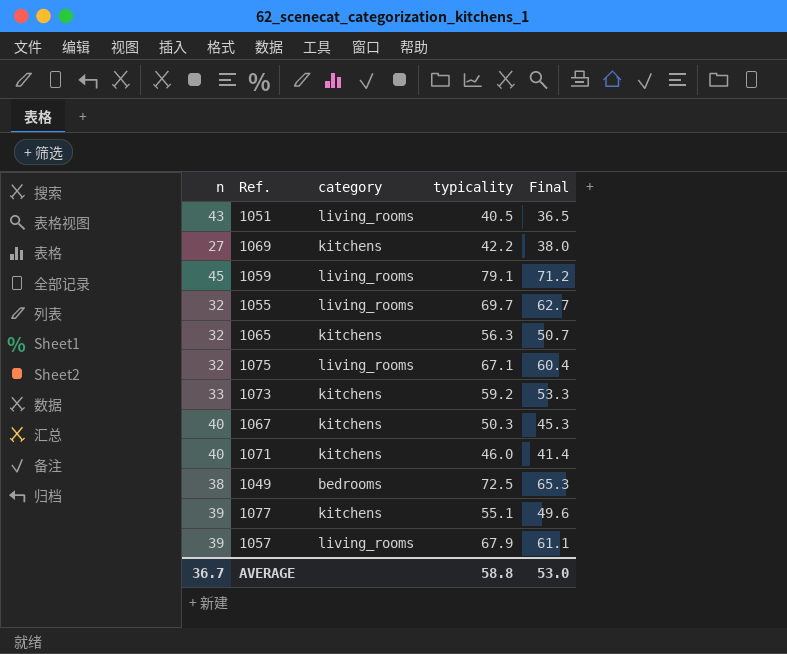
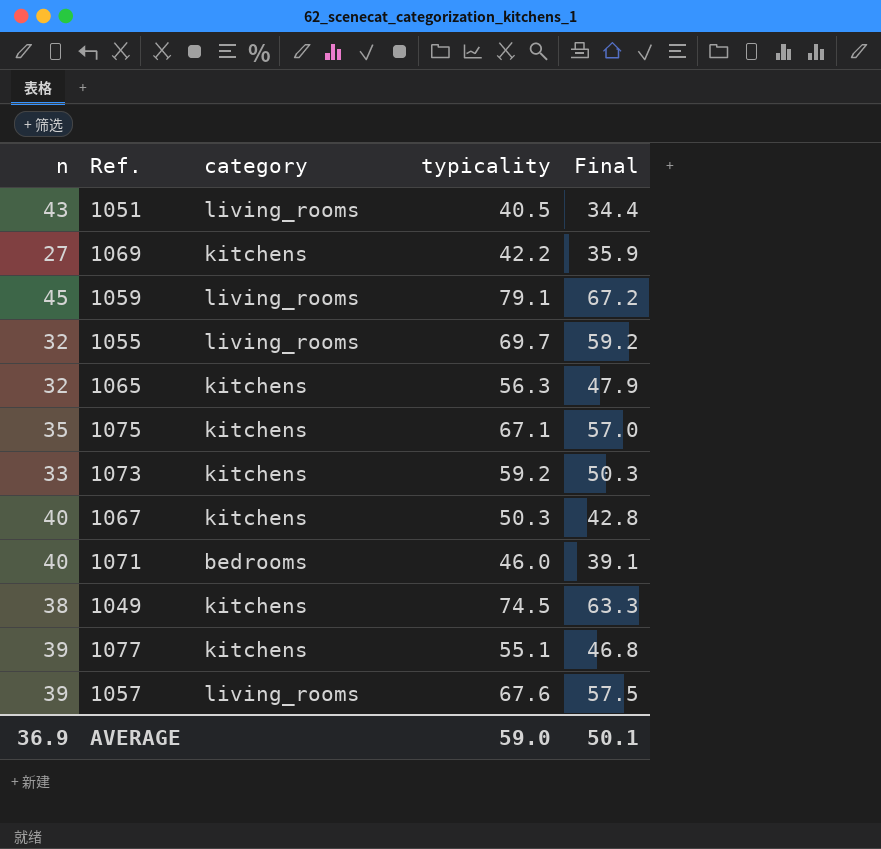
column Final | formula: [typicality] * 0.9 -> [typicality] * 0.85
1075 | n: 32 -> 35
1075 | category: living_rooms -> kitchens
1071 | category: kitchens -> bedrooms
1049 | category: bedrooms -> kitchens
1049 | typicality: 72.5 -> 74.5
1057 | typicality: 67.9 -> 67.6
AVERAGE | n: 36.7 -> 36.9
AVERAGE | typicality: 58.8 -> 59.0
AVERAGE | Final: 53.0 -> 50.1

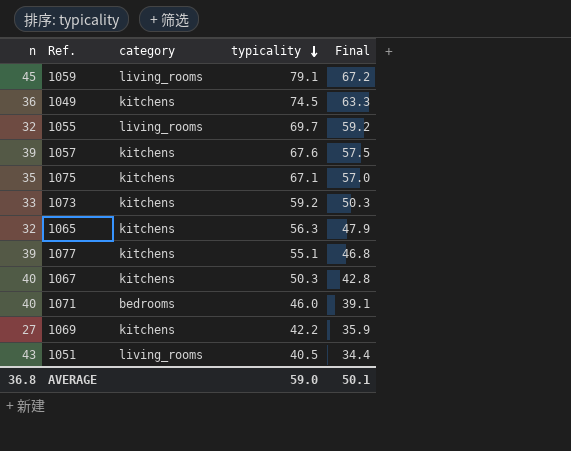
row order: none -> typicality descending
1049 | n: 38 -> 36
1057 | category: living_rooms -> kitchens
AVERAGE | n: 36.9 -> 36.8

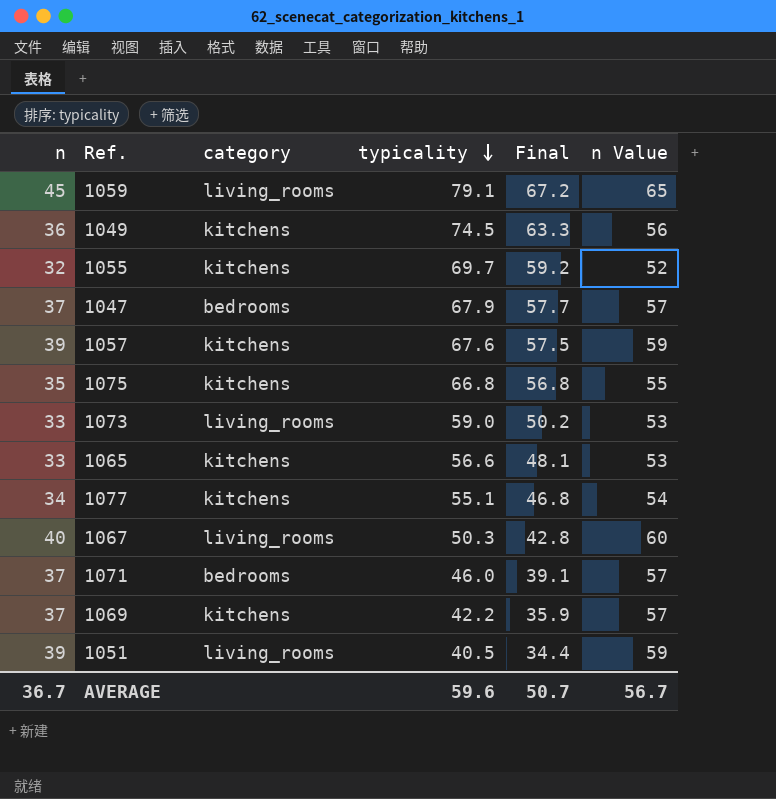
column n Value | formula: none -> [n] + 20
1055 | category: living_rooms -> kitchens
row 1047: none -> 37 | bedrooms | 67.9 | 57.7 | 57
1075 | typicality: 67.1 -> 66.8
1075 | Final: 57.0 -> 56.8
1073 | category: kitchens -> living_rooms
1073 | typicality: 59.2 -> 59.0
1073 | Final: 50.3 -> 50.2
1065 | n: 32 -> 33
1065 | typicality: 56.3 -> 56.6
1065 | Final: 47.9 -> 48.1
1077 | n: 39 -> 34
1067 | category: kitchens -> living_rooms
1071 | n: 40 -> 37
1069 | n: 27 -> 37
1051 | n: 43 -> 39
AVERAGE | n: 36.8 -> 36.7
AVERAGE | typicality: 59.0 -> 59.6
AVERAGE | Final: 50.1 -> 50.7

